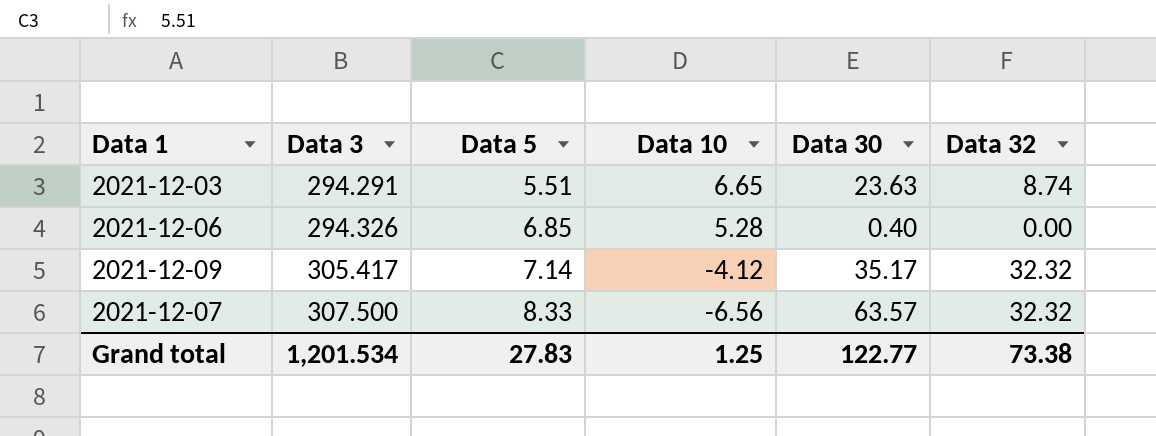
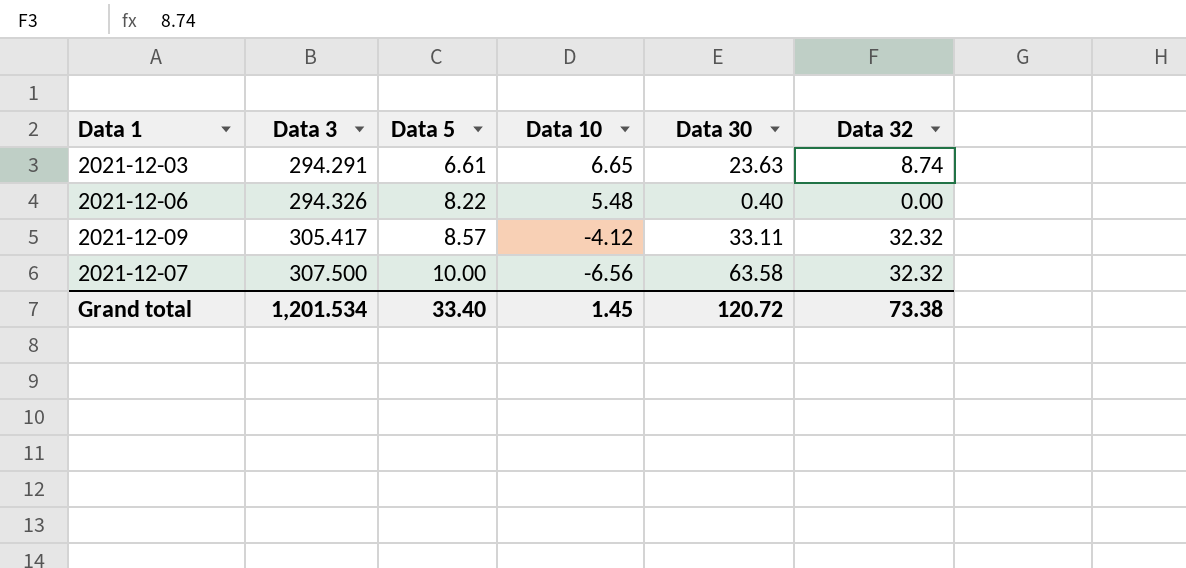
2021-12-03 | Data 5: 5.51 -> 6.61
2021-12-06 | Data 5: 6.85 -> 8.22
2021-12-06 | Data 10: 5.28 -> 5.48
2021-12-09 | Data 5: 7.14 -> 8.57
2021-12-09 | Data 30: 35.17 -> 33.11
2021-12-07 | Data 5: 8.33 -> 10.00
2021-12-07 | Data 30: 63.57 -> 63.58
Grand total | Data 5: 27.83 -> 33.40
Grand total | Data 10: 1.25 -> 1.45
Grand total | Data 30: 122.77 -> 120.72

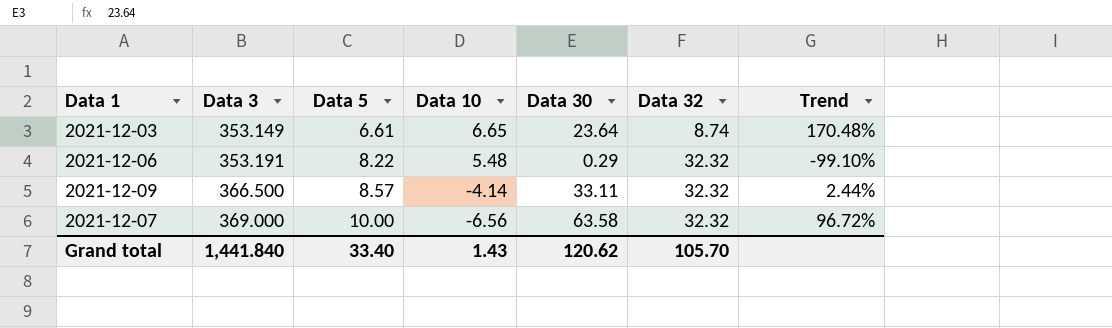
column Trend | formula: none -> ([Data 30] - [Data 32]) / [Data 32]
2021-12-03 | Data 3: 294.291 -> 353.149
2021-12-03 | Data 30: 23.63 -> 23.64
2021-12-06 | Data 3: 294.326 -> 353.191
2021-12-06 | Data 30: 0.40 -> 0.29
2021-12-06 | Data 32: 0.00 -> 32.32
2021-12-09 | Data 3: 305.417 -> 366.500
2021-12-09 | Data 10: -4.12 -> -4.14
2021-12-07 | Data 3: 307.500 -> 369.000
Grand total | Data 3: 1,201.534 -> 1,441.840
Grand total | Data 10: 1.45 -> 1.43
Grand total | Data 30: 120.72 -> 120.62
Grand total | Data 32: 73.38 -> 105.70

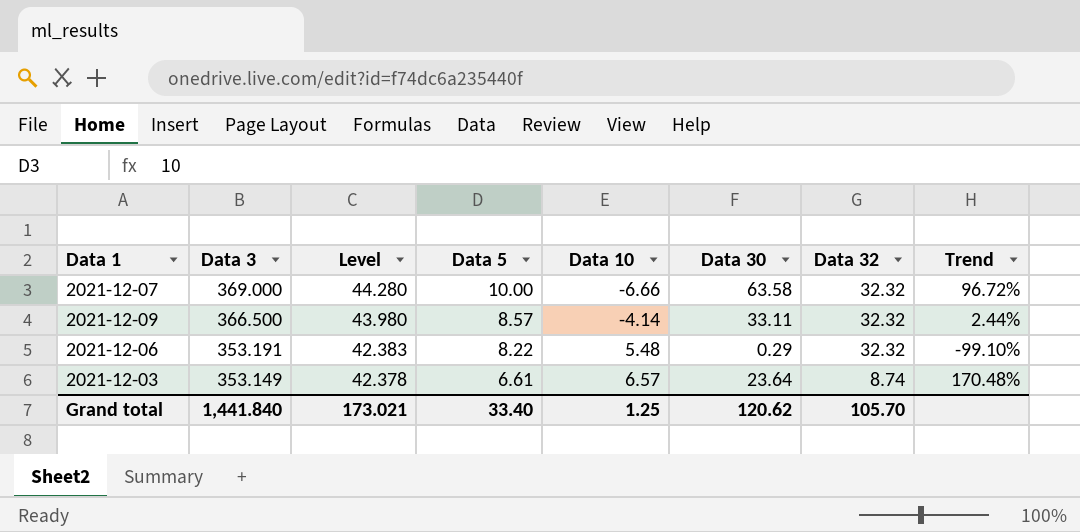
row order: Data 3 ascending -> Data 3 descending
column Level | formula: none -> [Data 3] * 0.12
2021-12-07 | Data 10: -6.56 -> -6.66
2021-12-03 | Data 10: 6.65 -> 6.57
Grand total | Data 10: 1.43 -> 1.25

